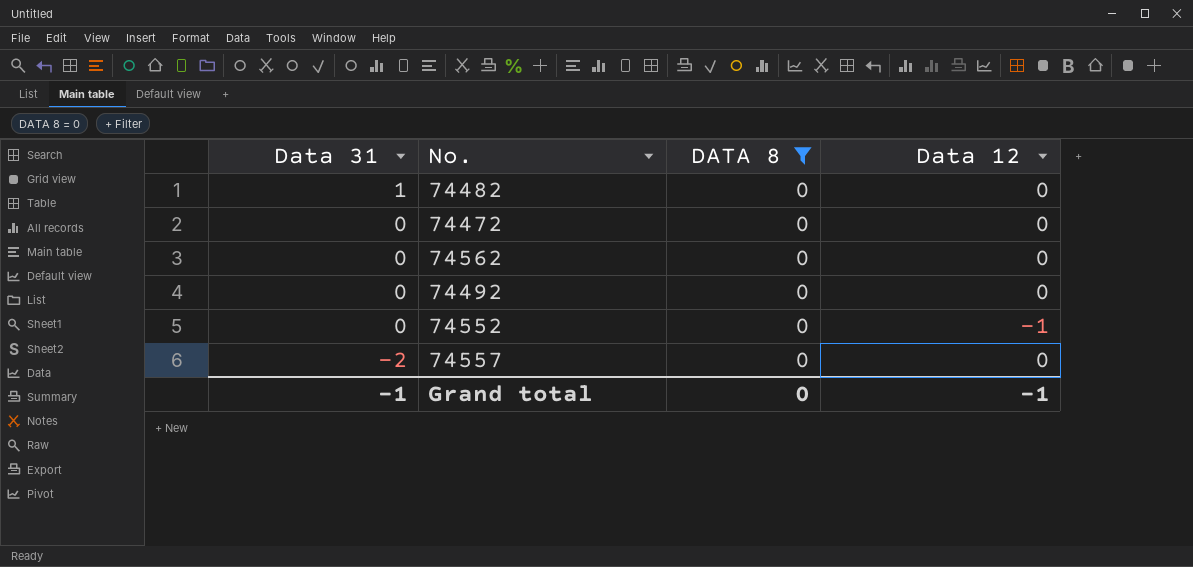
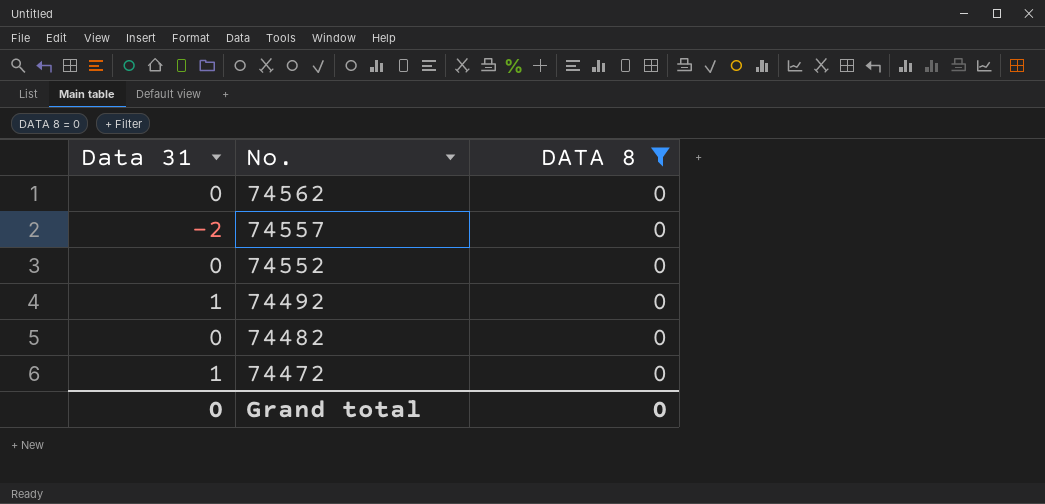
row order: Data 31 descending -> No. descending
column Data 12 | position: 4 -> none
74492 | Data 31: 0 -> 1
74482 | Data 31: 1 -> 0
74472 | Data 31: 0 -> 1
Grand total | Data 31: -1 -> 0

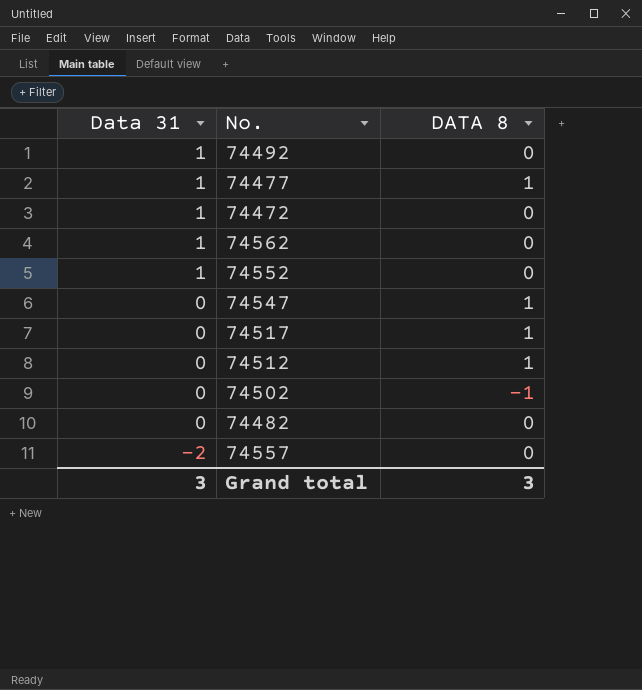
filter: DATA 8 = 0 -> none
row order: No. descending -> Data 31 descending
74562 | Data 31: 0 -> 1
74552 | Data 31: 0 -> 1
Grand total | Data 31: 0 -> 3
Grand total | DATA 8: 0 -> 3

